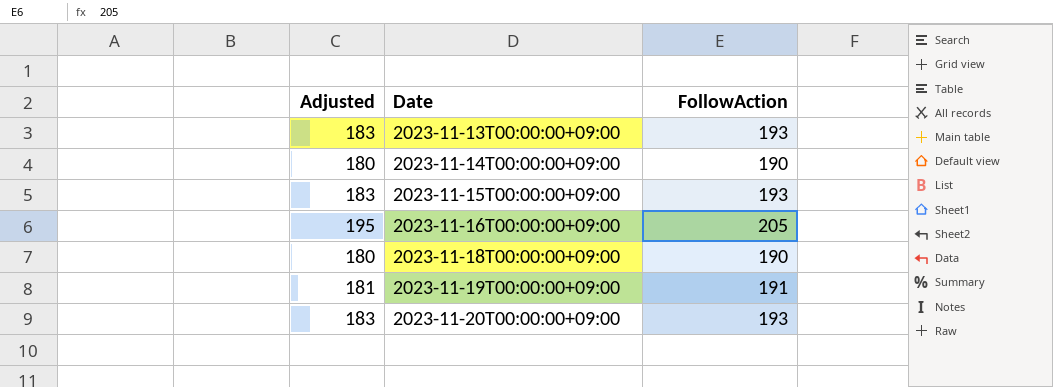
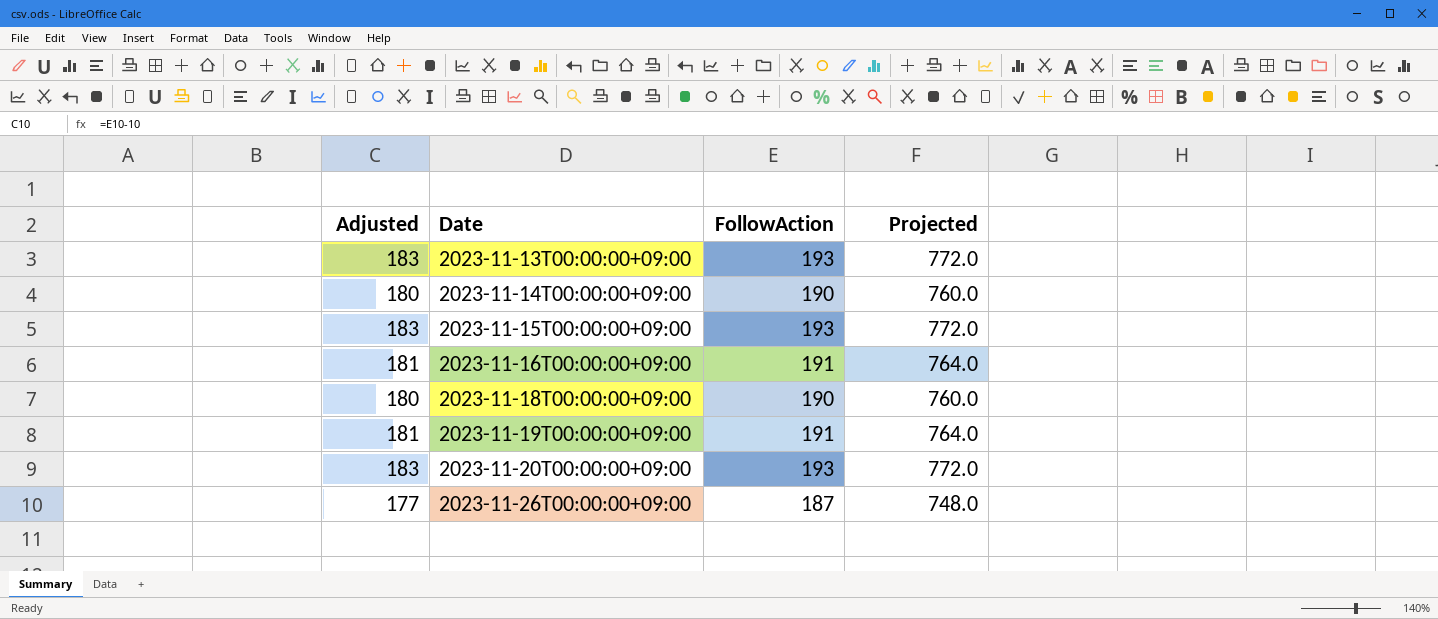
column Projected | formula: none -> [FollowAction] * 4
2023-11-16T00:00:00+09:00 | Adjusted: 195 -> 181
2023-11-16T00:00:00+09:00 | FollowAction: 205 -> 191
row 2023-11-26T00:00:00+09:00: none -> 177 | 187 | 748.0

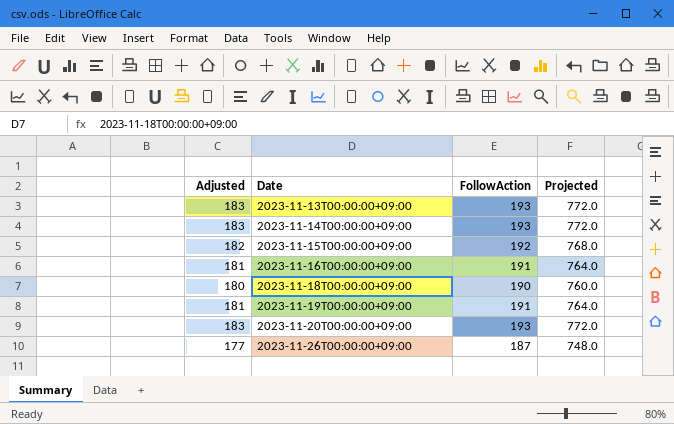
2023-11-14T00:00:00+09:00 | Adjusted: 180 -> 183
2023-11-14T00:00:00+09:00 | FollowAction: 190 -> 193
2023-11-14T00:00:00+09:00 | Projected: 760.0 -> 772.0
2023-11-15T00:00:00+09:00 | Adjusted: 183 -> 182
2023-11-15T00:00:00+09:00 | FollowAction: 193 -> 192
2023-11-15T00:00:00+09:00 | Projected: 772.0 -> 768.0

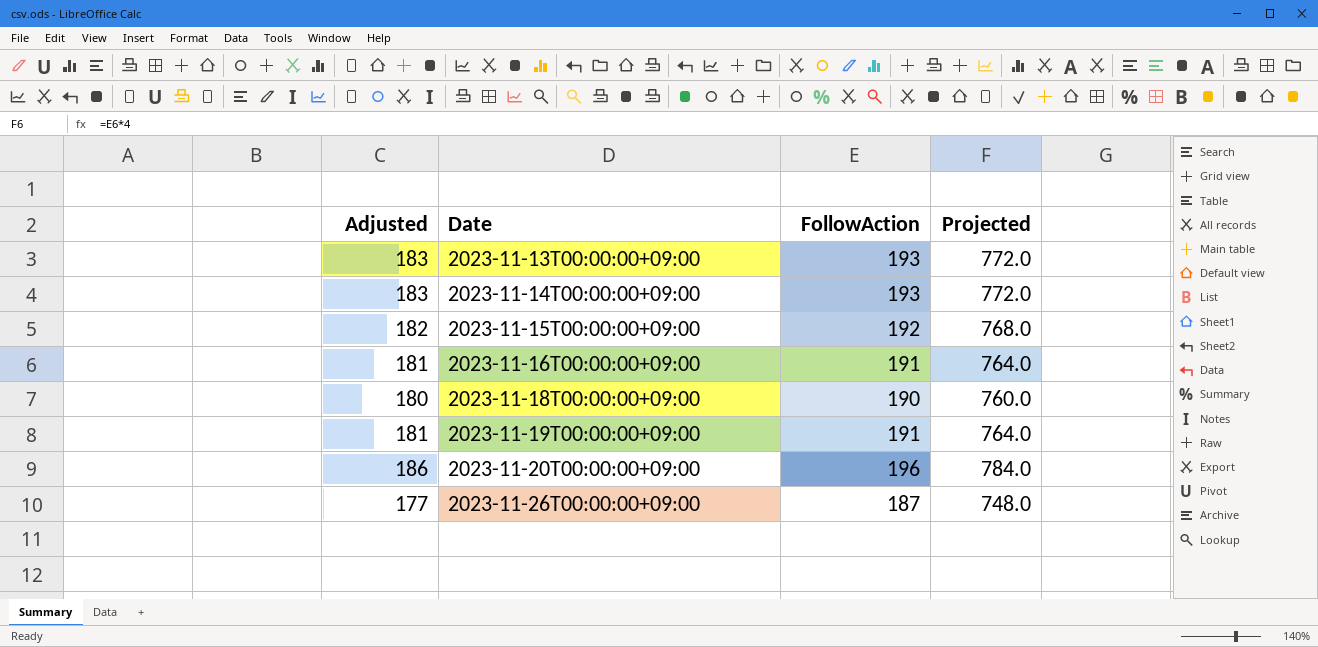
2023-11-20T00:00:00+09:00 | Adjusted: 183 -> 186
2023-11-20T00:00:00+09:00 | FollowAction: 193 -> 196
2023-11-20T00:00:00+09:00 | Projected: 772.0 -> 784.0

